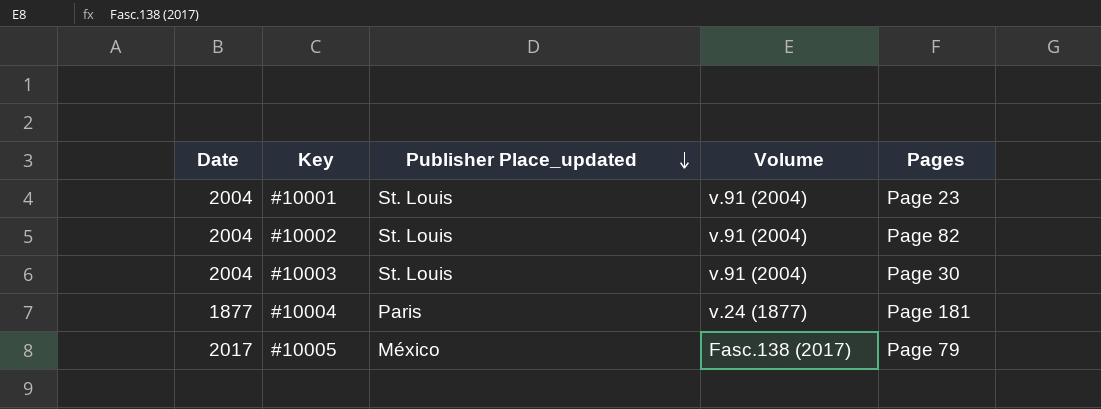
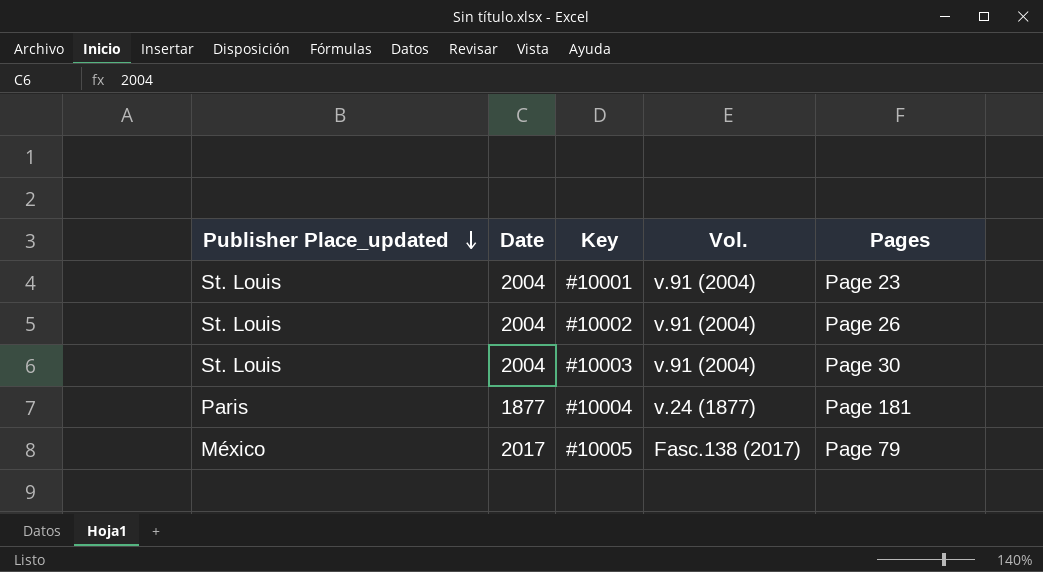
column Publisher Place_updated | position: 3 -> 1
column name: Volume -> Vol.
#10002 | Pages: Page 82 -> Page 26

